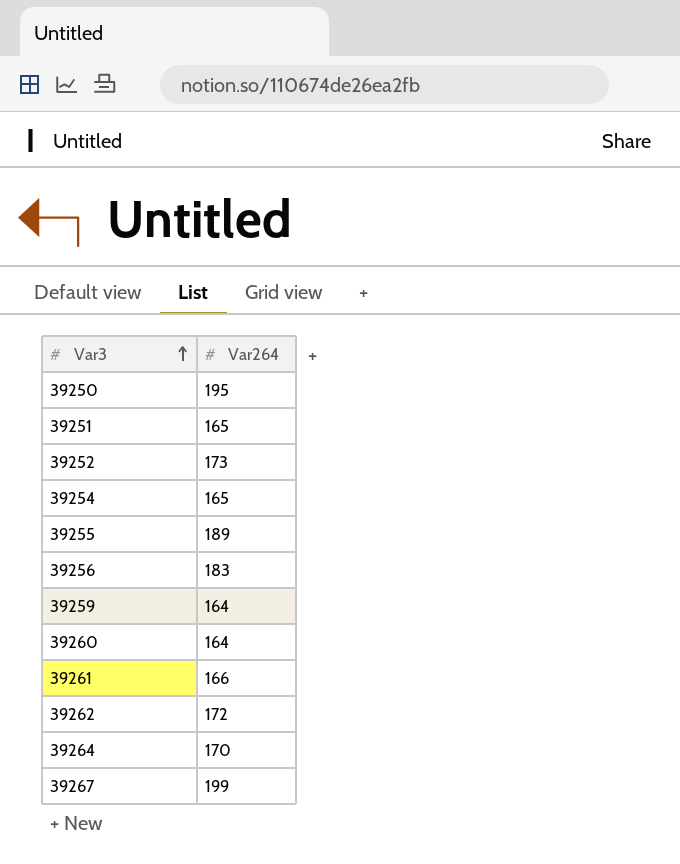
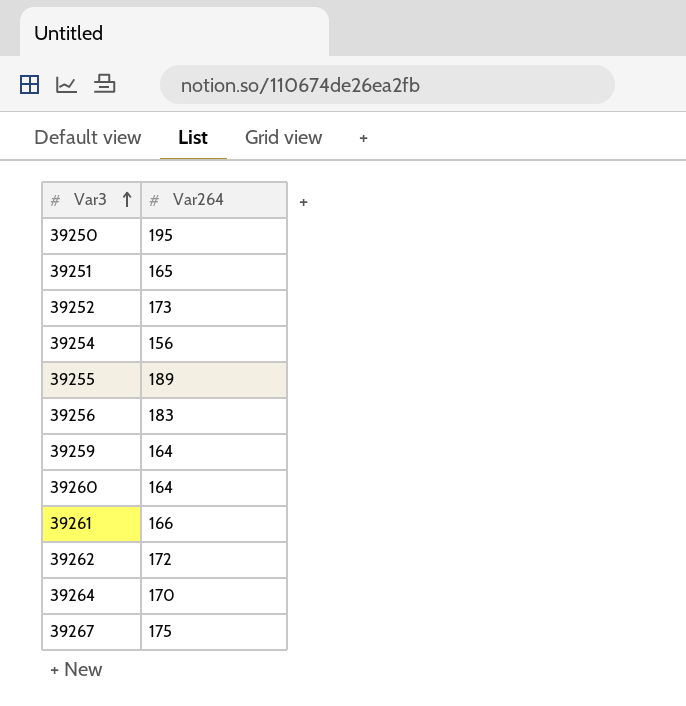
39254 | Var264: 165 -> 156
39267 | Var264: 199 -> 175

